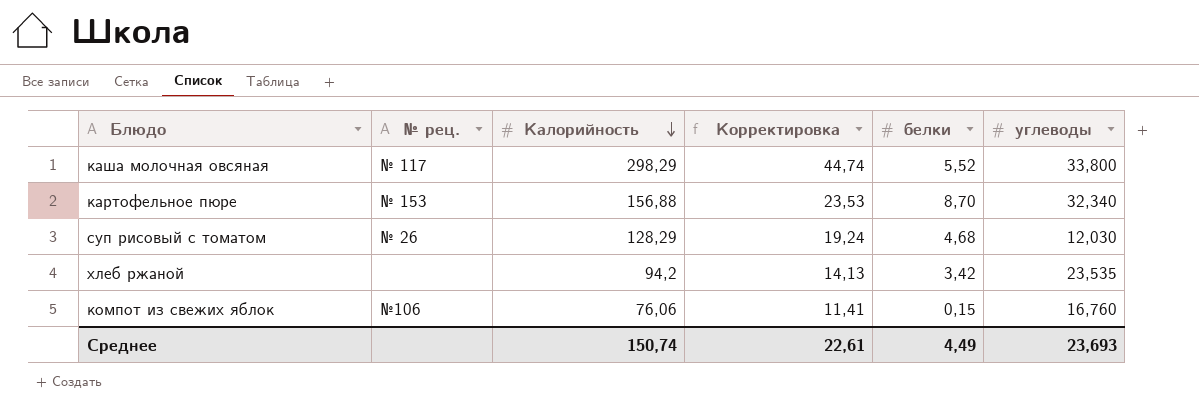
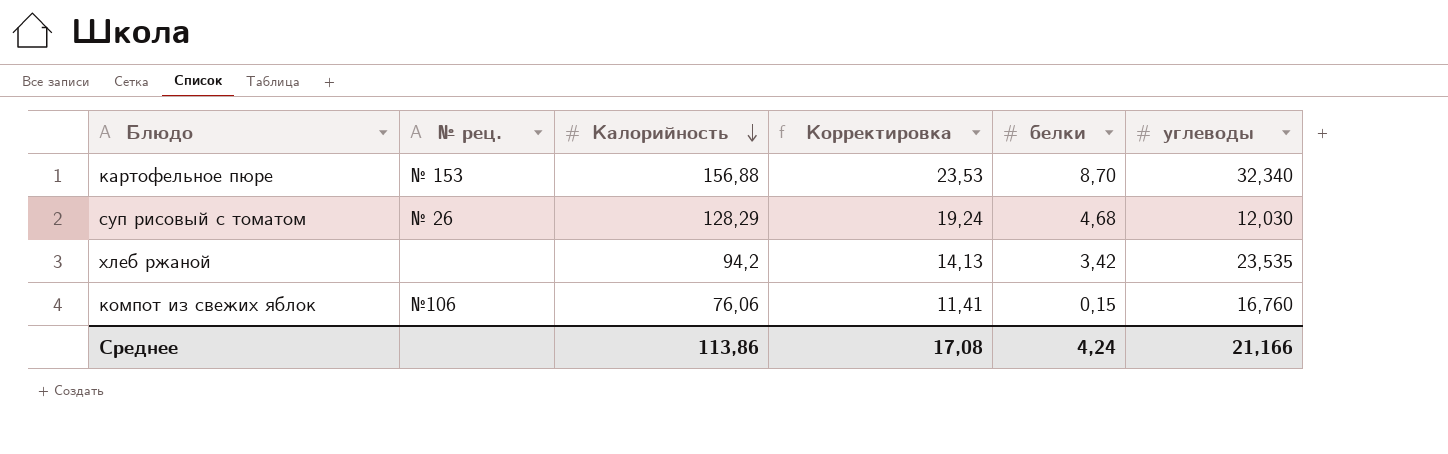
row каша молочная овсяная: № 117 | 298,29 | 44,74 | 5,52 | 33,800 -> none
Среднее | Калорийность: 150,74 -> 113,86
Среднее | Корректировка: 22,61 -> 17,08
Среднее | белки: 4,49 -> 4,24
Среднее | углеводы: 23,693 -> 21,166

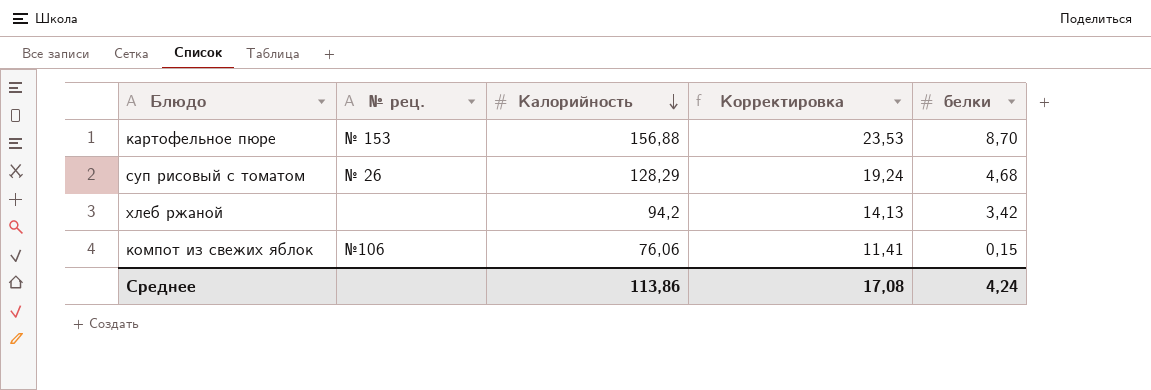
column углеводы | position: 6 -> none

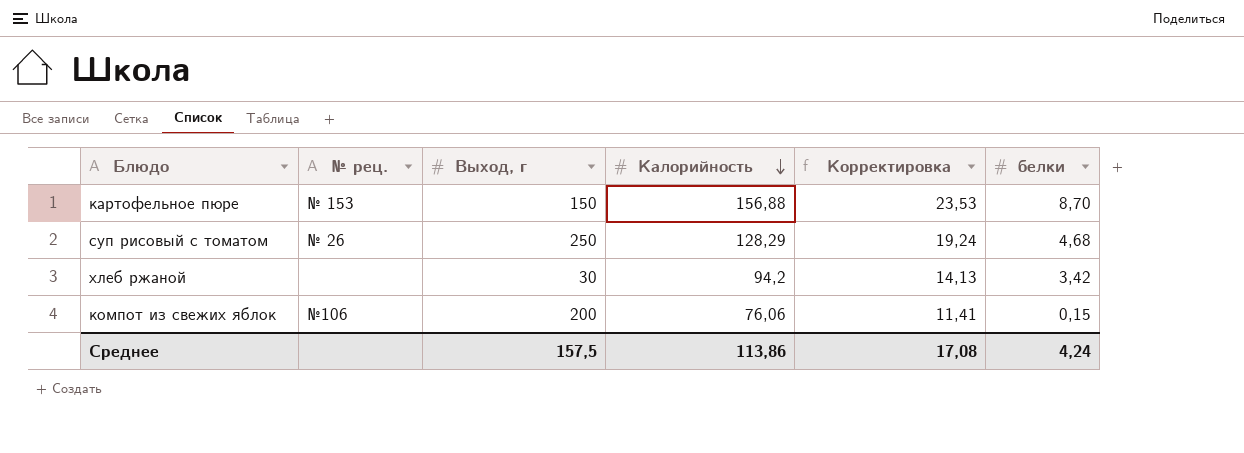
column Выход, г | position: none -> 3

